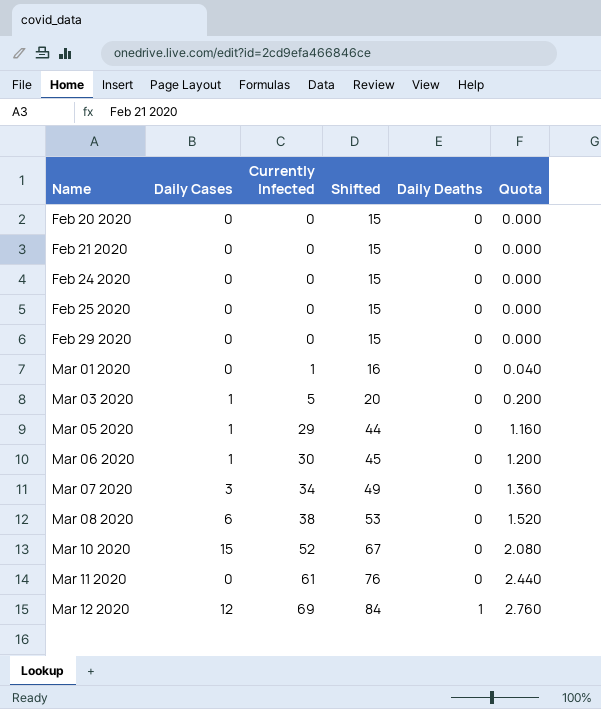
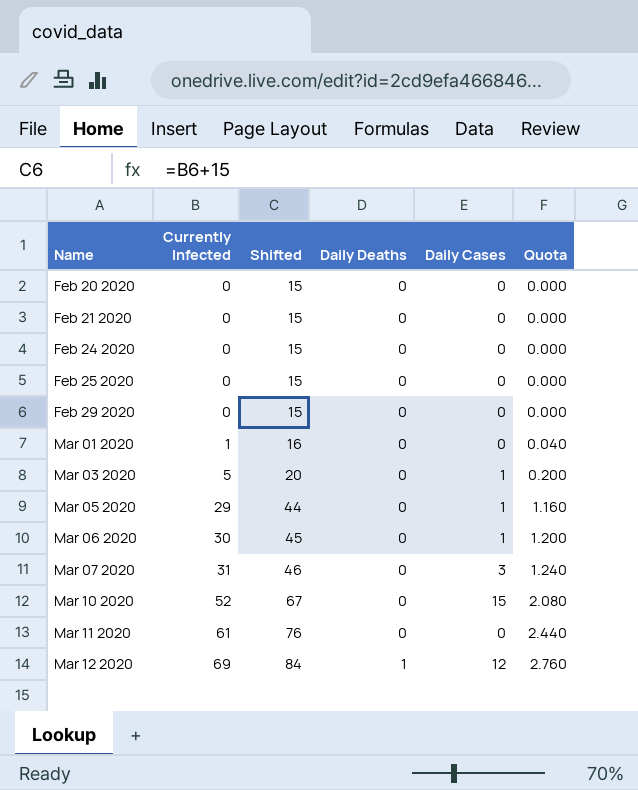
column Daily Cases | position: 2 -> 5
row Mar 08 2020: 6 | 38 | 53 | 0 | 1.520 -> none
Mar 07 2020 | Currently Infected: 34 -> 31
Mar 07 2020 | Shifted: 49 -> 46
Mar 07 2020 | Quota: 1.360 -> 1.240

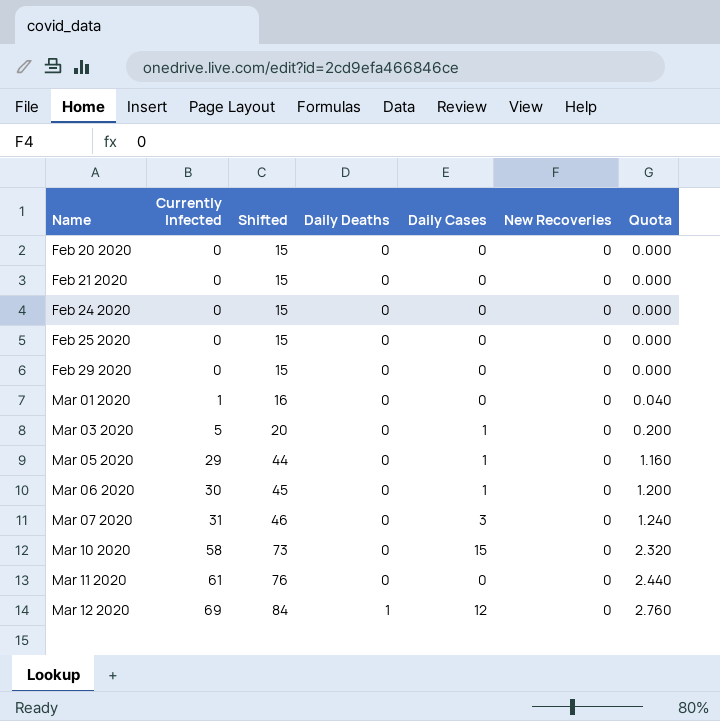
column New Recoveries | position: none -> 6
Mar 10 2020 | Currently Infected: 52 -> 58
Mar 10 2020 | Shifted: 67 -> 73
Mar 10 2020 | Quota: 2.080 -> 2.320

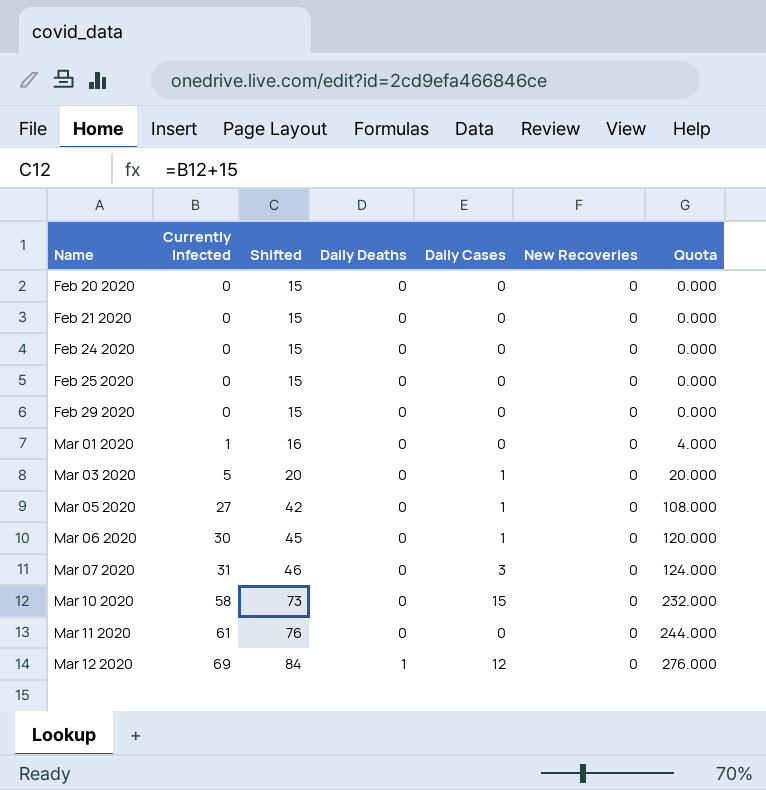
column Quota | formula: [Currently Infected] * 0.04 -> [Currently Infected] * 4
Mar 05 2020 | Currently Infected: 29 -> 27
Mar 05 2020 | Shifted: 44 -> 42

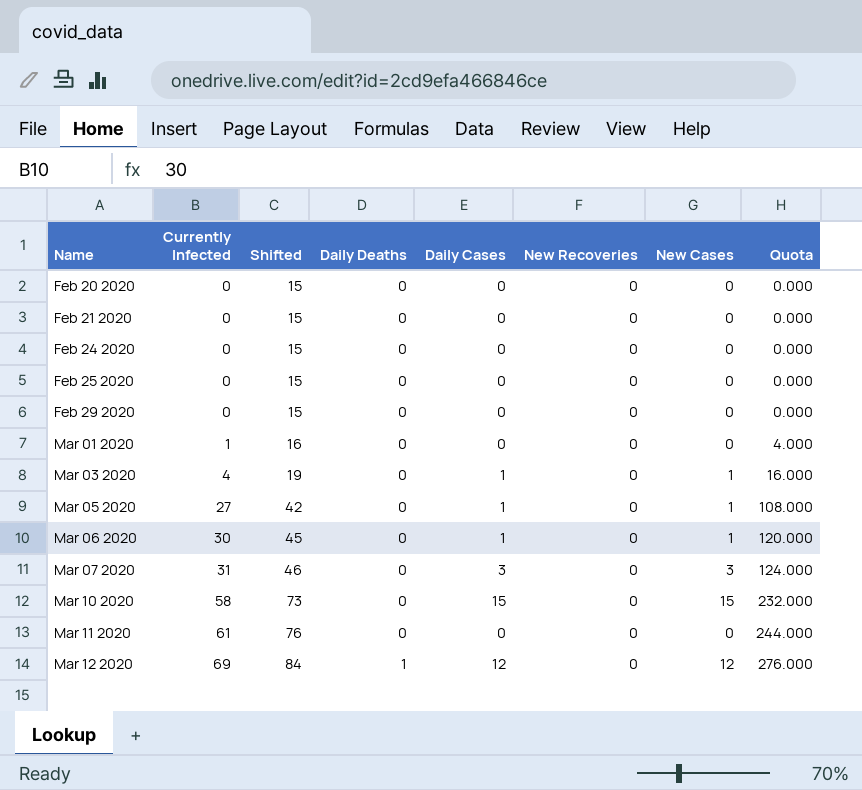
column New Cases | position: none -> 7
Mar 03 2020 | Currently Infected: 5 -> 4
Mar 03 2020 | Shifted: 20 -> 19
Mar 03 2020 | Quota: 20.000 -> 16.000

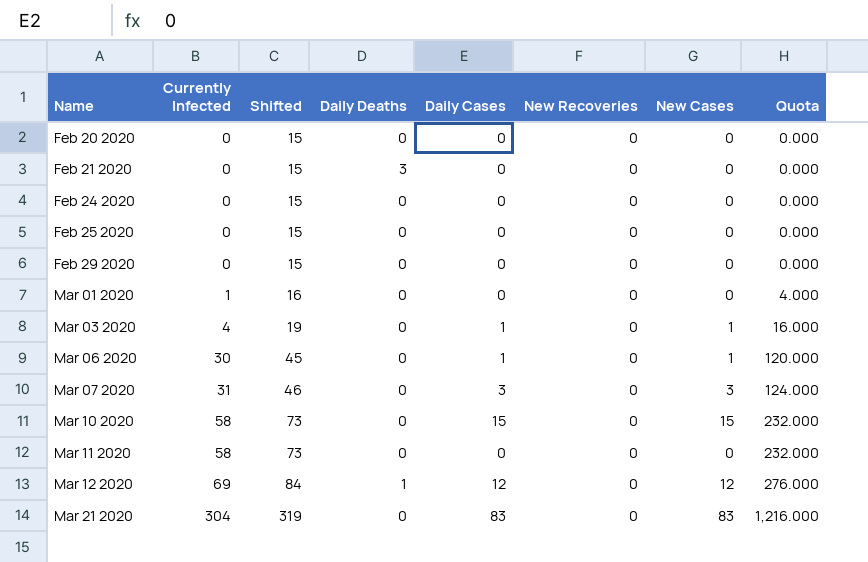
row Mar 05 2020: 27 | 42 | 0 | 1 | 0 | 1 | 108.000 -> none
Feb 21 2020 | Daily Deaths: 0 -> 3
Mar 11 2020 | Currently Infected: 61 -> 58
Mar 11 2020 | Shifted: 76 -> 73
Mar 11 2020 | Quota: 244.000 -> 232.000
row Mar 21 2020: none -> 304 | 319 | 0 | 83 | 0 | 83 | 1,216.000

